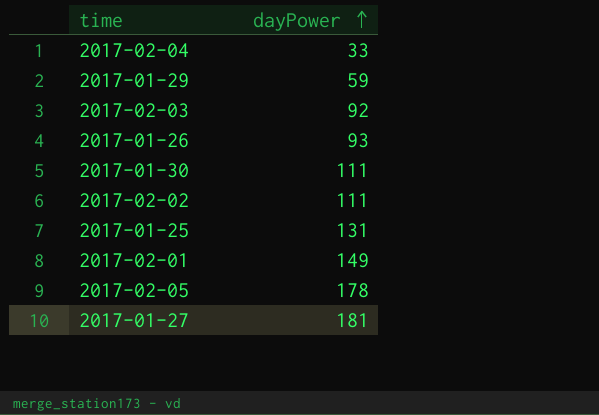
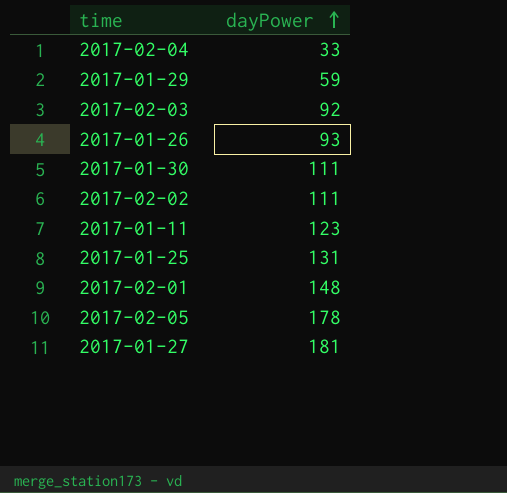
row 2017-01-11: none -> 123
2017-02-01 | dayPower: 149 -> 148

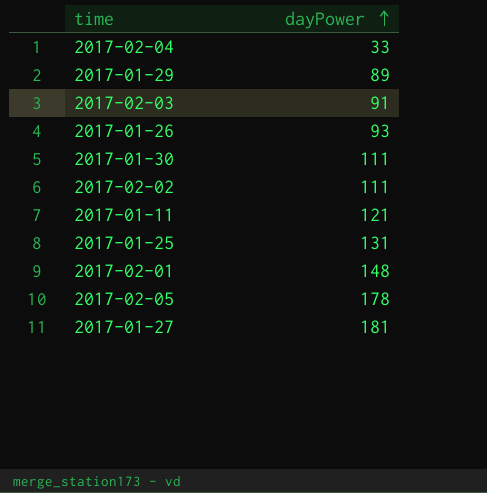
2017-01-29 | dayPower: 59 -> 89
2017-02-03 | dayPower: 92 -> 91
2017-01-11 | dayPower: 123 -> 121

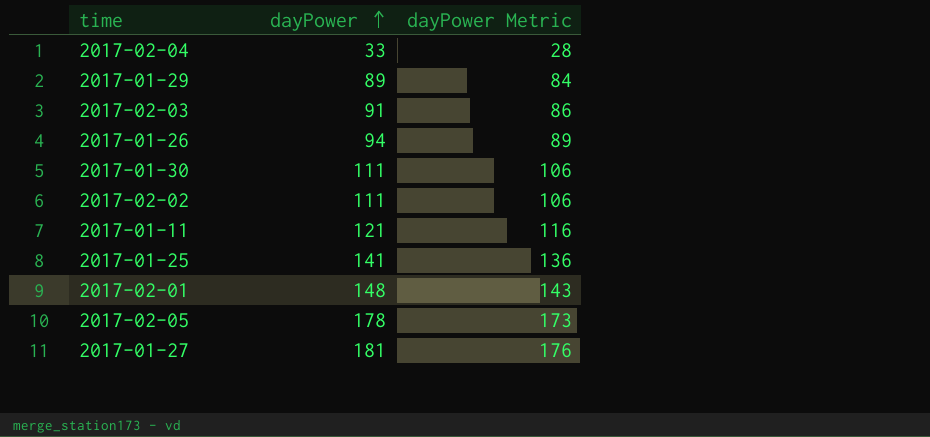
column dayPower Metric | formula: none -> [dayPower] - 5
2017-01-26 | dayPower: 93 -> 94
2017-01-25 | dayPower: 131 -> 141

